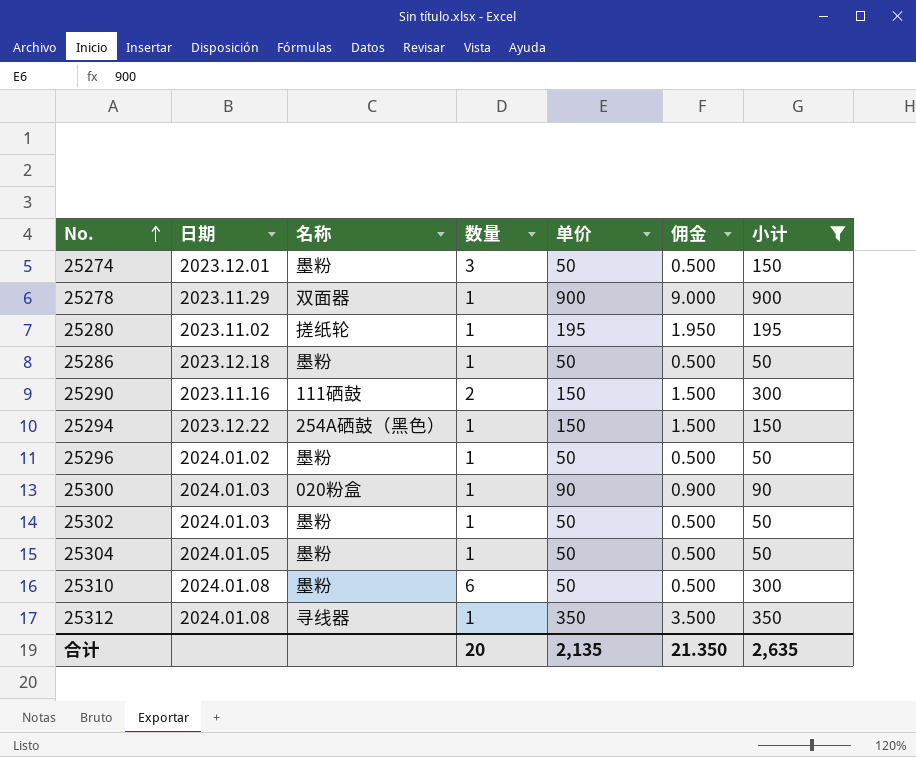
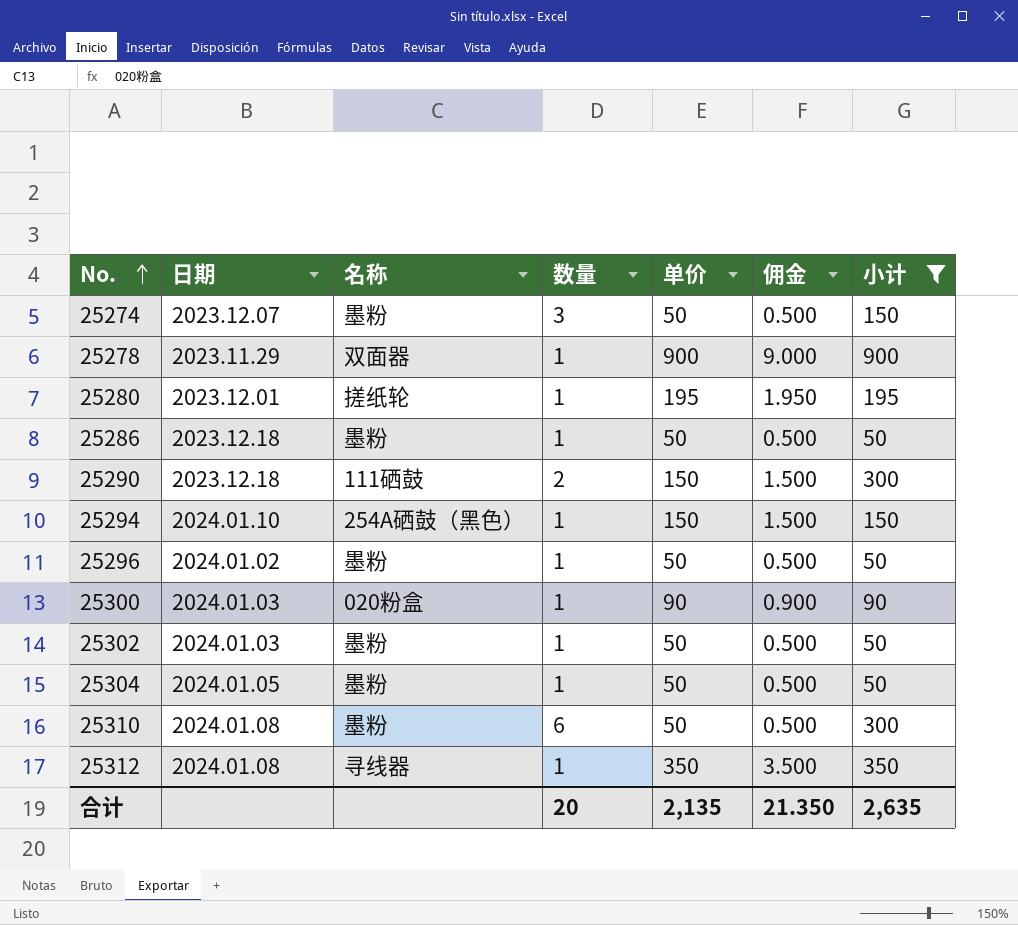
25274 | 日期: 2023.12.01 -> 2023.12.07
25280 | 日期: 2023.11.02 -> 2023.12.01
25290 | 日期: 2023.11.16 -> 2023.12.18
25294 | 日期: 2023.12.22 -> 2024.01.10

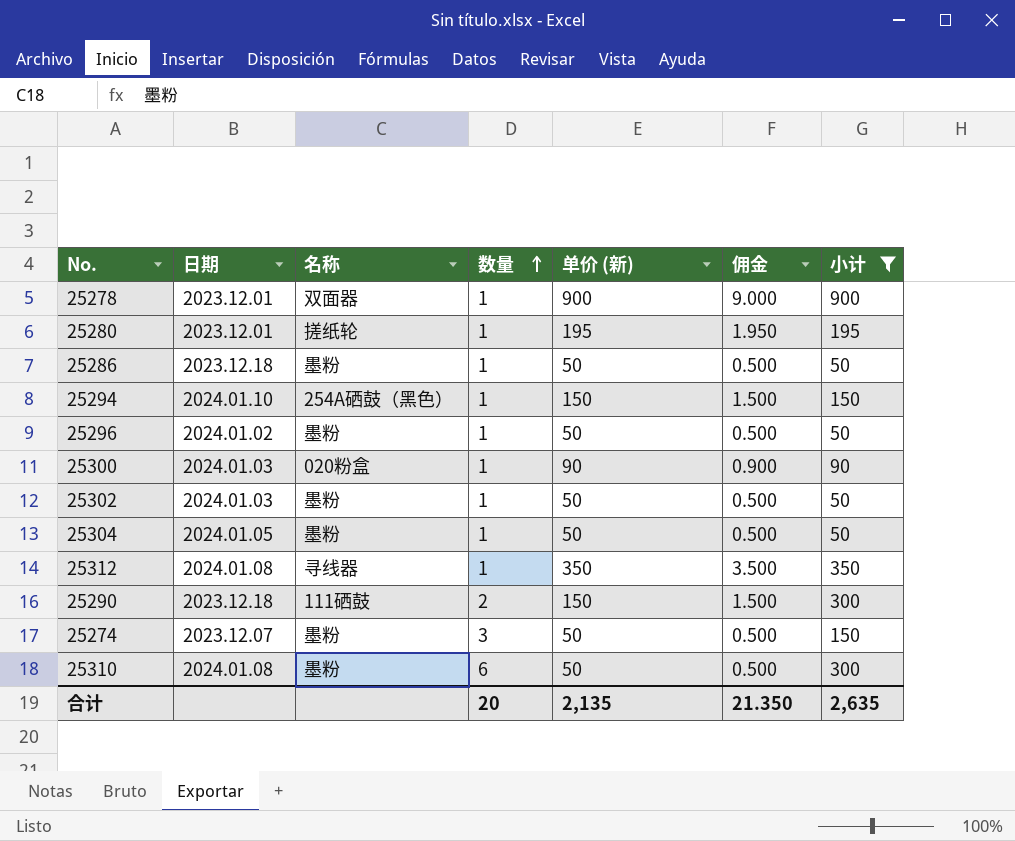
row order: No. ascending -> 数量 ascending
column name: 单价 -> 单价 (新)
25278 | 日期: 2023.11.29 -> 2023.12.01

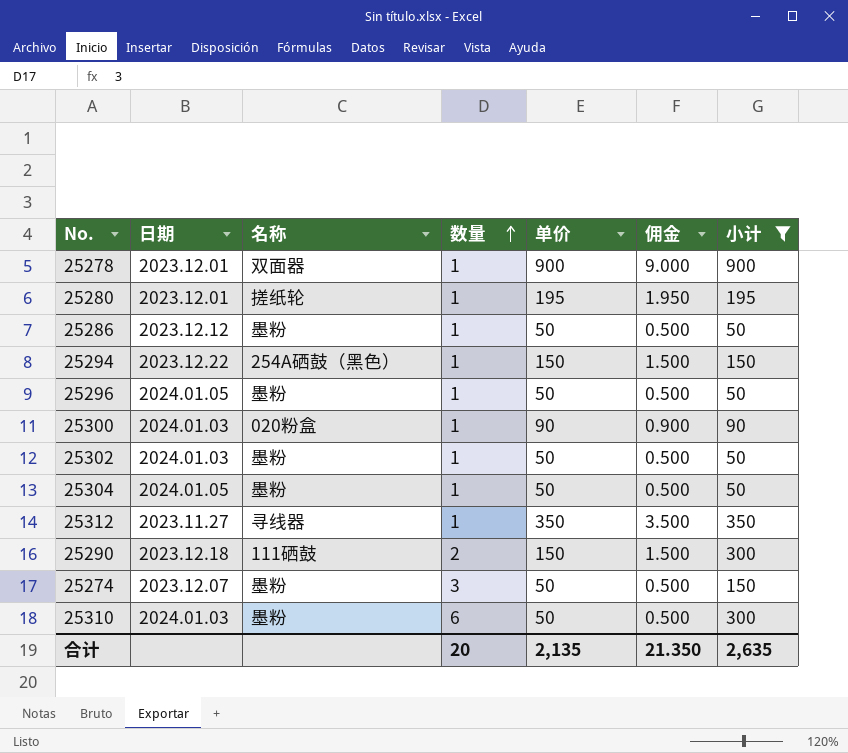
column name: 单价 (新) -> 单价
25286 | 日期: 2023.12.18 -> 2023.12.12
25294 | 日期: 2024.01.10 -> 2023.12.22
25296 | 日期: 2024.01.02 -> 2024.01.05
25312 | 日期: 2024.01.08 -> 2023.11.27
25310 | 日期: 2024.01.08 -> 2024.01.03

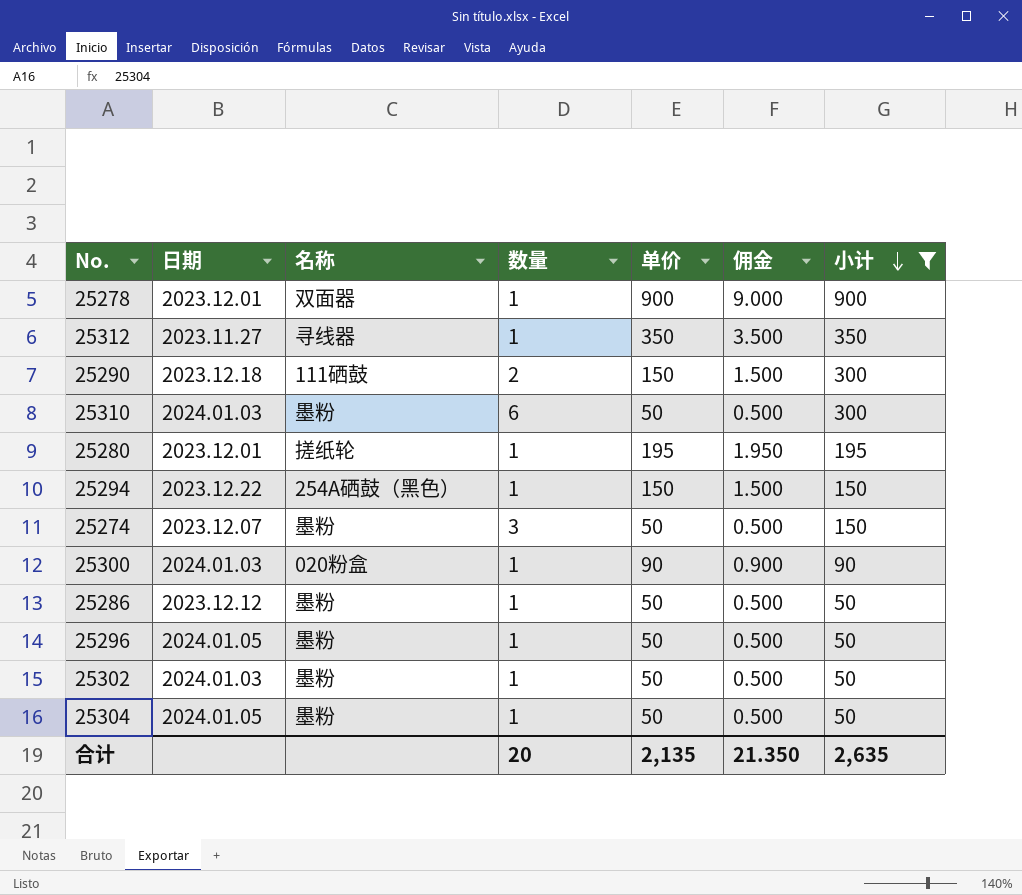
row order: 数量 ascending -> 小计 descending

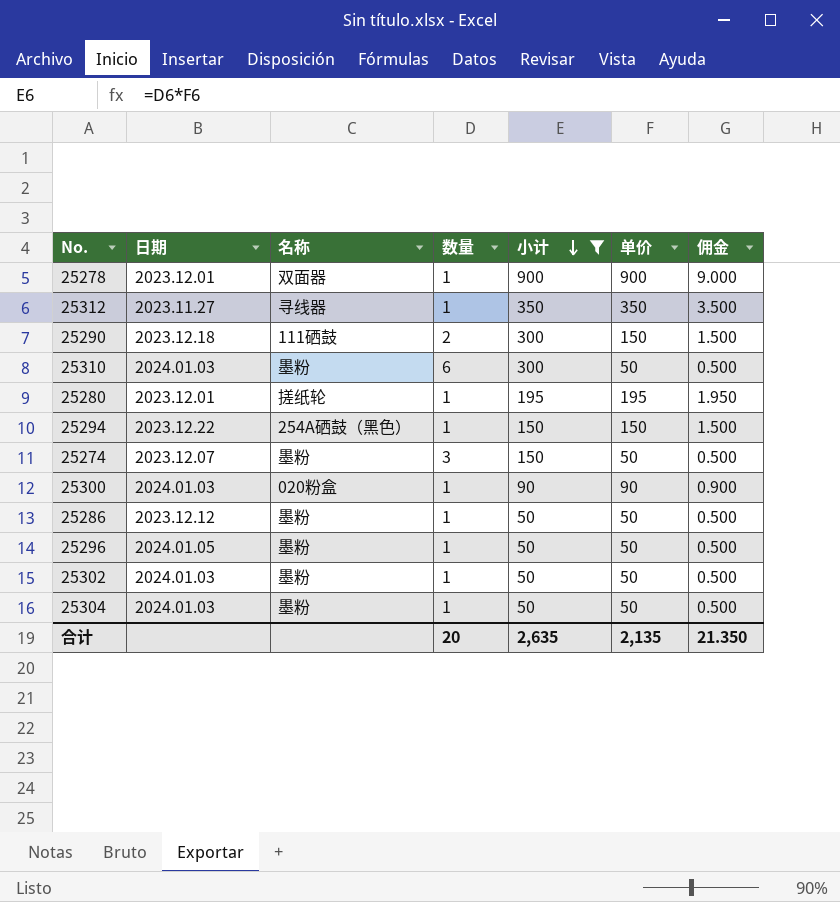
column 小计 | position: 7 -> 5
25304 | 日期: 2024.01.05 -> 2024.01.03

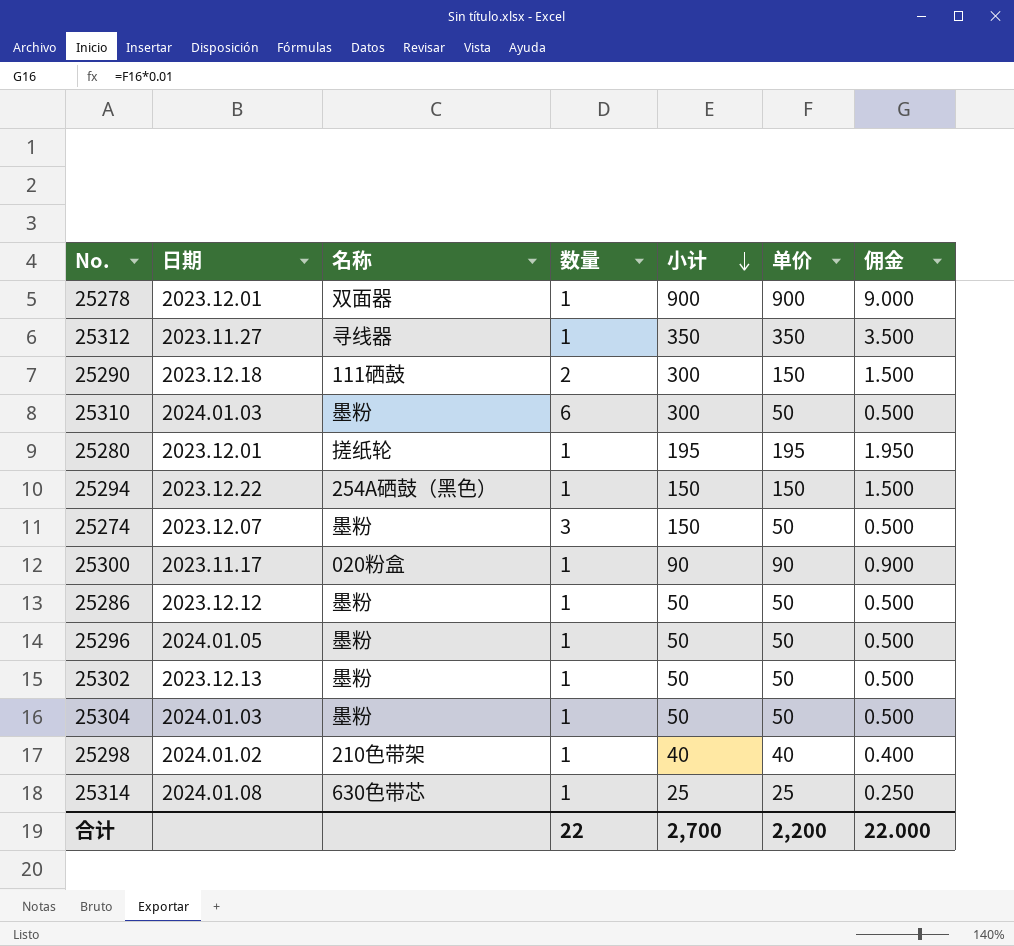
filter: 小计 >= 50 -> none
25300 | 日期: 2024.01.03 -> 2023.11.17
25302 | 日期: 2024.01.03 -> 2023.12.13
合计 | 数量: 20 -> 22
合计 | 小计: 2,635 -> 2,700
合计 | 单价: 2,135 -> 2,200
合计 | 佣金: 21.350 -> 22.000

